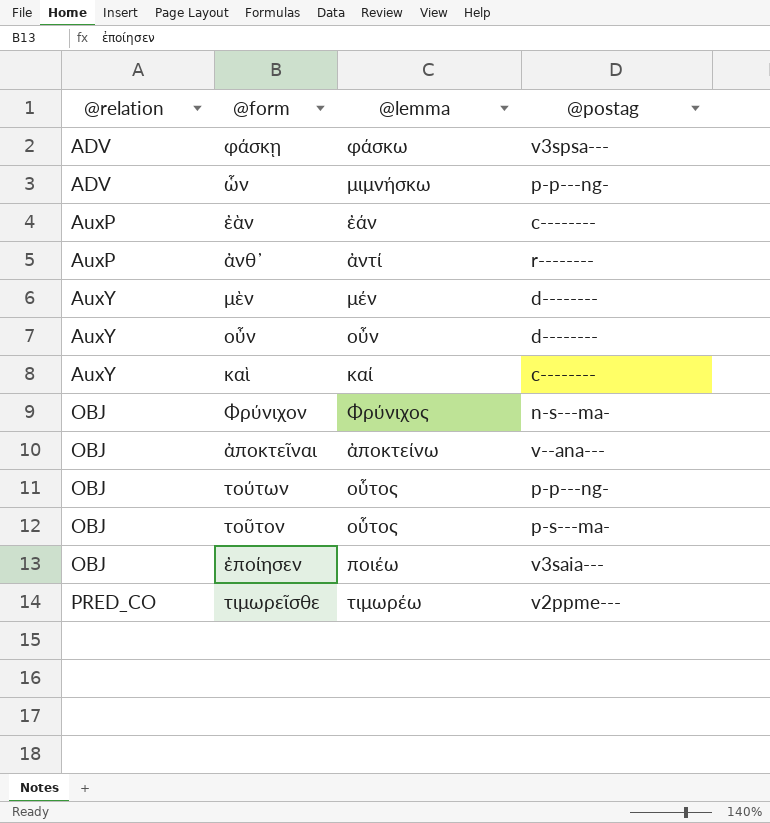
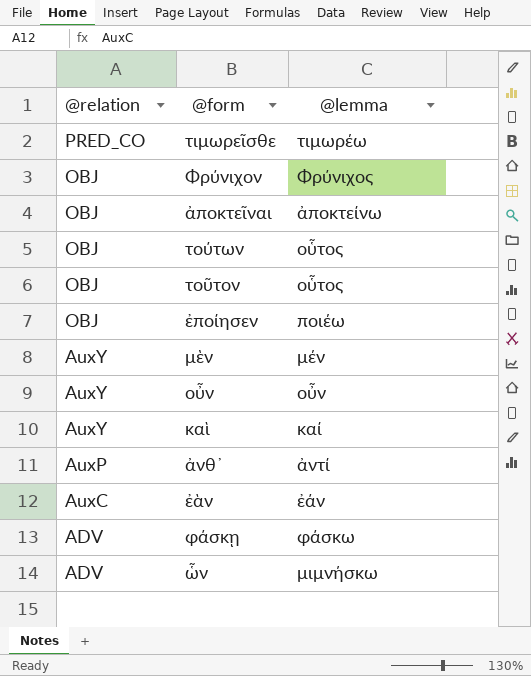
row order: @relation ascending -> @relation descending
column @postag | position: 4 -> none
ἐὰν | @relation: AuxP -> AuxC

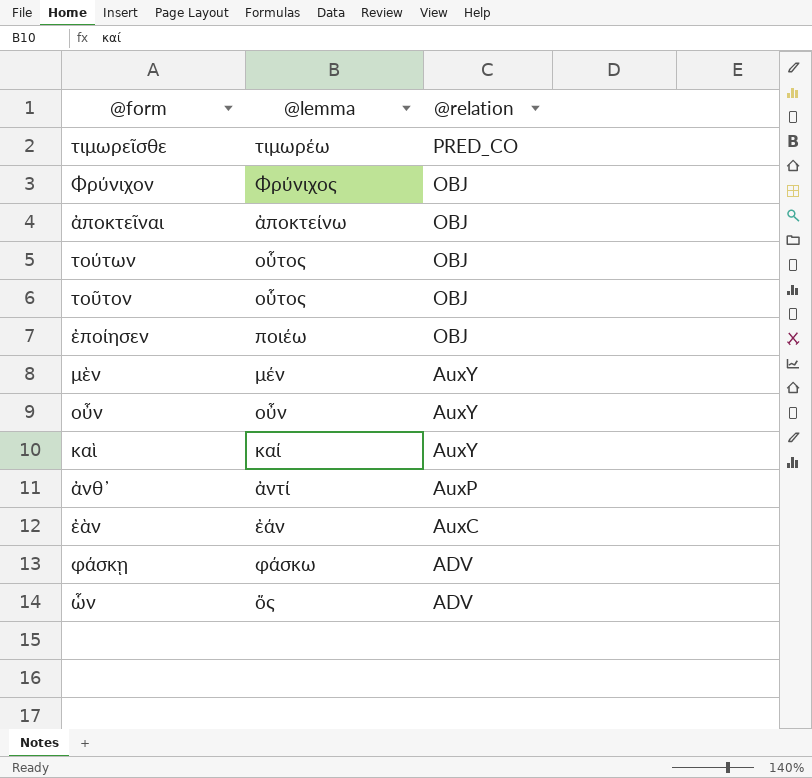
column @relation | position: 1 -> 3
ὧν | @lemma: μιμνήσκω -> ὅς

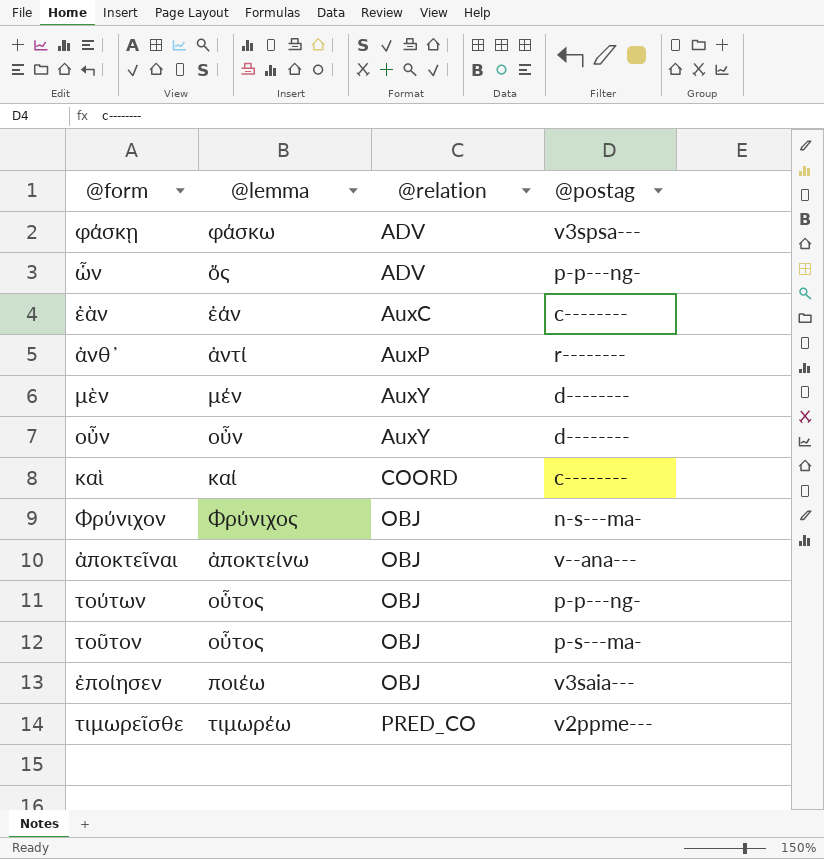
row order: @relation descending -> @relation ascending
column @postag | position: none -> 4
καὶ | @relation: AuxY -> COORD

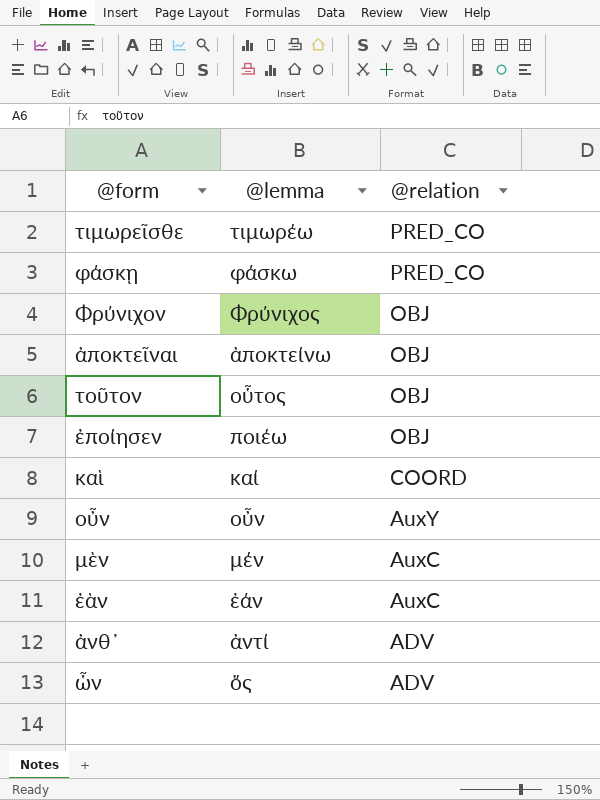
row order: @relation ascending -> @relation descending
column @postag | position: 4 -> none
row τούτων: οὗτος | OBJ | p-p---ng- -> none
φάσκῃ | @relation: ADV -> PRED_CO
μὲν | @relation: AuxY -> AuxC
ἀνθ᾽ | @relation: AuxP -> ADV

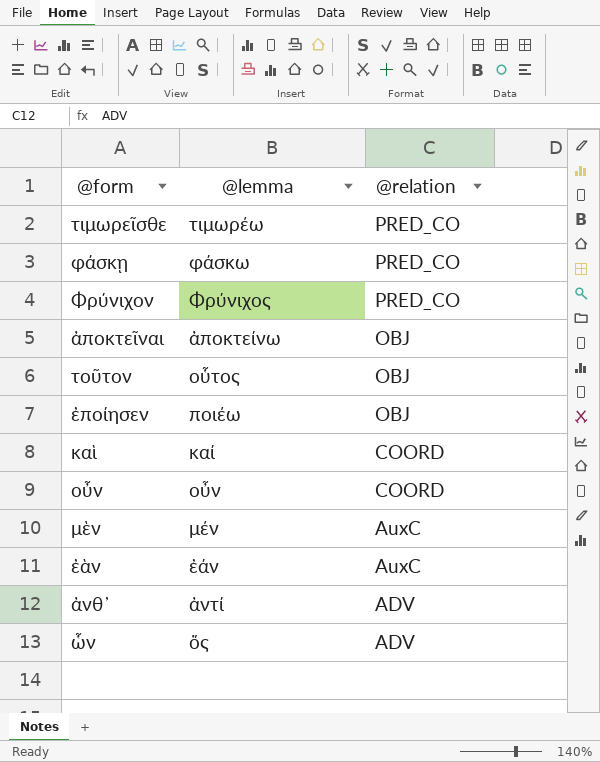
Φρύνιχον | @relation: OBJ -> PRED_CO
οὖν | @relation: AuxY -> COORD

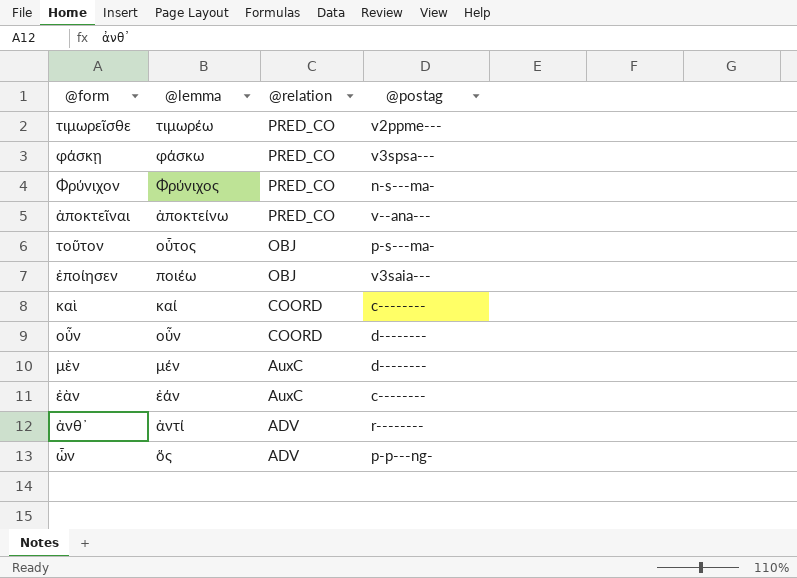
column @postag | position: none -> 4
ἀποκτεῖναι | @relation: OBJ -> PRED_CO

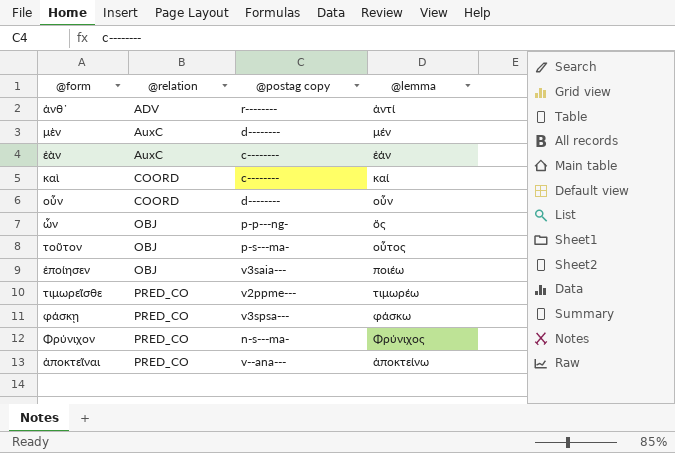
row order: @relation descending -> @relation ascending
column name: @postag -> @postag copy
column @lemma | position: 2 -> 4
ὧν | @relation: ADV -> OBJ

